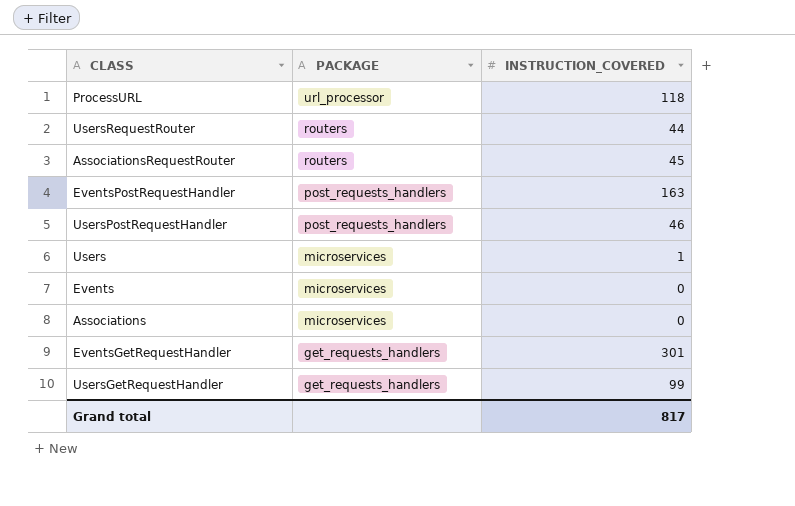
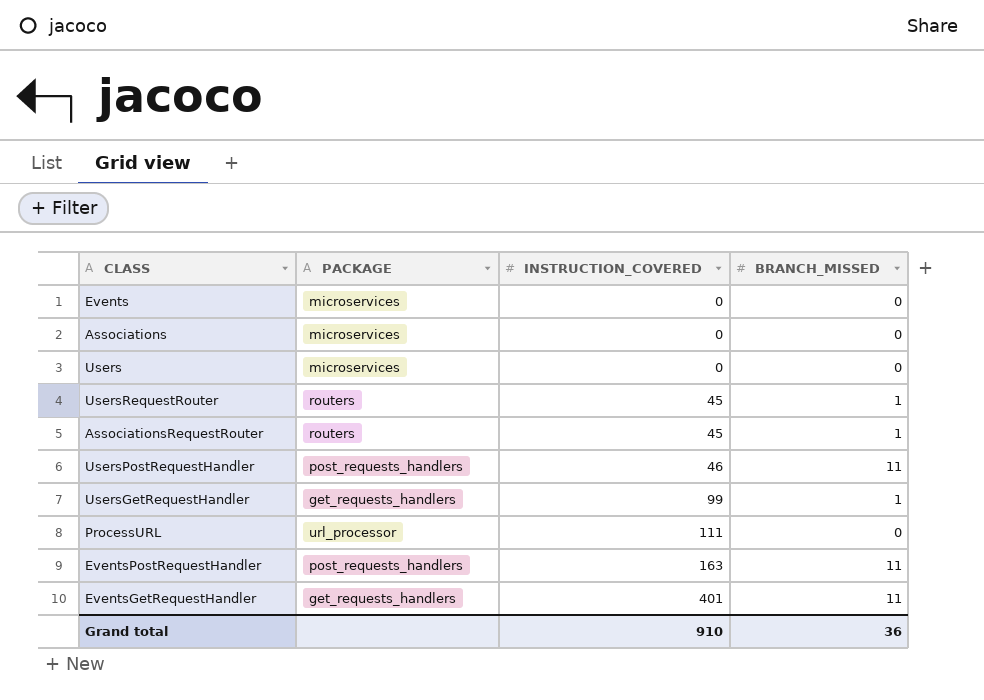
row order: PACKAGE descending -> INSTRUCTION_COVERED ascending
column BRANCH_MISSED | position: none -> 4
Users | INSTRUCTION_COVERED: 1 -> 0
UsersRequestRouter | INSTRUCTION_COVERED: 44 -> 45
ProcessURL | INSTRUCTION_COVERED: 118 -> 111
EventsGetRequestHandler | INSTRUCTION_COVERED: 301 -> 401
Grand total | INSTRUCTION_COVERED: 817 -> 910

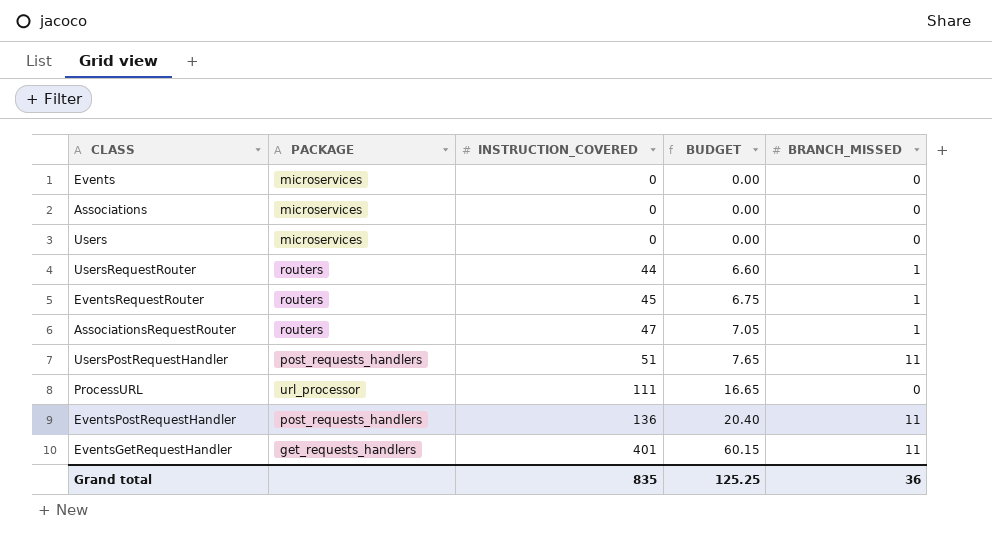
column BUDGET | formula: none -> [INSTRUCTION_COVERED] * 0.15
row UsersGetRequestHandler: get_requests_handlers | 99 | 1 -> none
UsersRequestRouter | INSTRUCTION_COVERED: 45 -> 44
row EventsRequestRouter: none -> routers | 45 | 6.75 | 1
AssociationsRequestRouter | INSTRUCTION_COVERED: 45 -> 47
UsersPostRequestHandler | INSTRUCTION_COVERED: 46 -> 51
EventsPostRequestHandler | INSTRUCTION_COVERED: 163 -> 136
Grand total | INSTRUCTION_COVERED: 910 -> 835

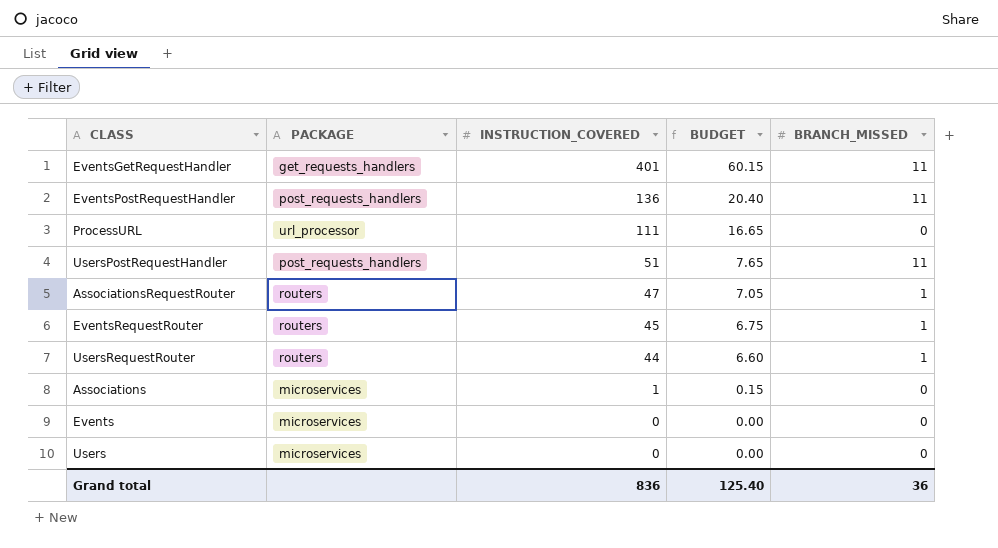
row order: INSTRUCTION_COVERED ascending -> INSTRUCTION_COVERED descending
Associations | INSTRUCTION_COVERED: 0 -> 1
Associations | BUDGET: 0.00 -> 0.15
Grand total | INSTRUCTION_COVERED: 835 -> 836
Grand total | BUDGET: 125.25 -> 125.40

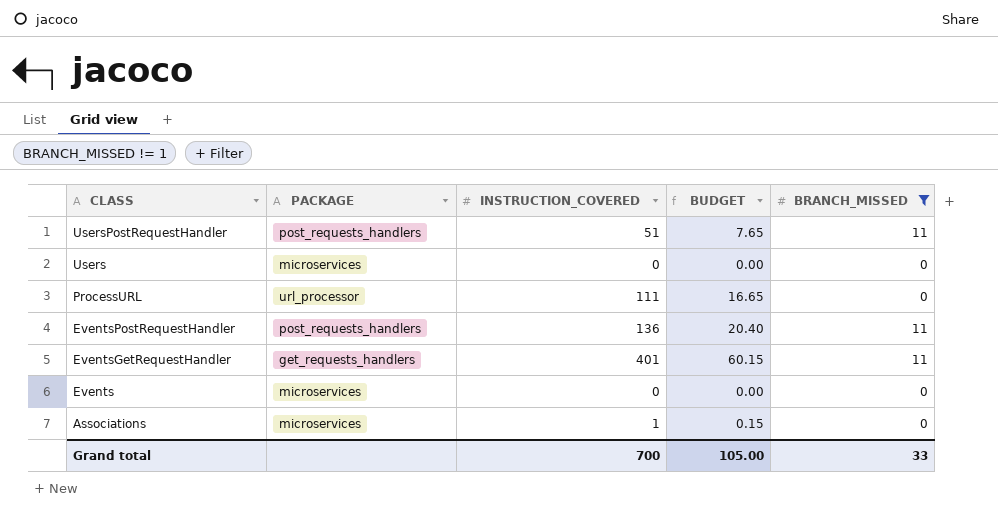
filter: none -> BRANCH_MISSED != 1
row order: INSTRUCTION_COVERED descending -> CLASS descending
Grand total | INSTRUCTION_COVERED: 836 -> 700
Grand total | BUDGET: 125.40 -> 105.00
Grand total | BRANCH_MISSED: 36 -> 33

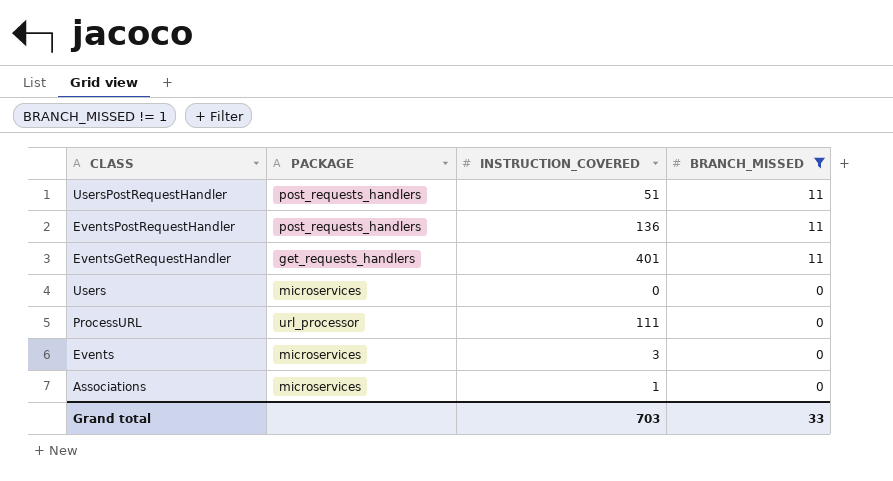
row order: CLASS descending -> BRANCH_MISSED descending
column BUDGET | formula: [INSTRUCTION_COVERED] * 0.15 -> none
Events | INSTRUCTION_COVERED: 0 -> 3
Grand total | INSTRUCTION_COVERED: 700 -> 703

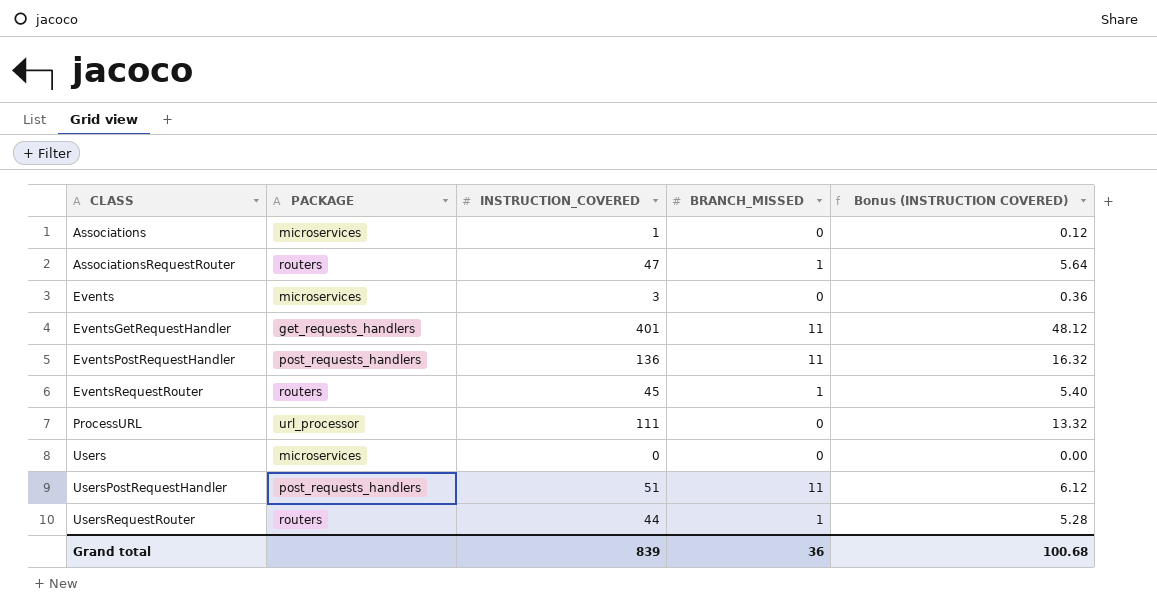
filter: BRANCH_MISSED != 1 -> none
row order: BRANCH_MISSED descending -> CLASS ascending
column Bonus (INSTRUCTION COVERED) | formula: none -> [INSTRUCTION_COVERED] * 0.12
Grand total | INSTRUCTION_COVERED: 703 -> 839
Grand total | BRANCH_MISSED: 33 -> 36

